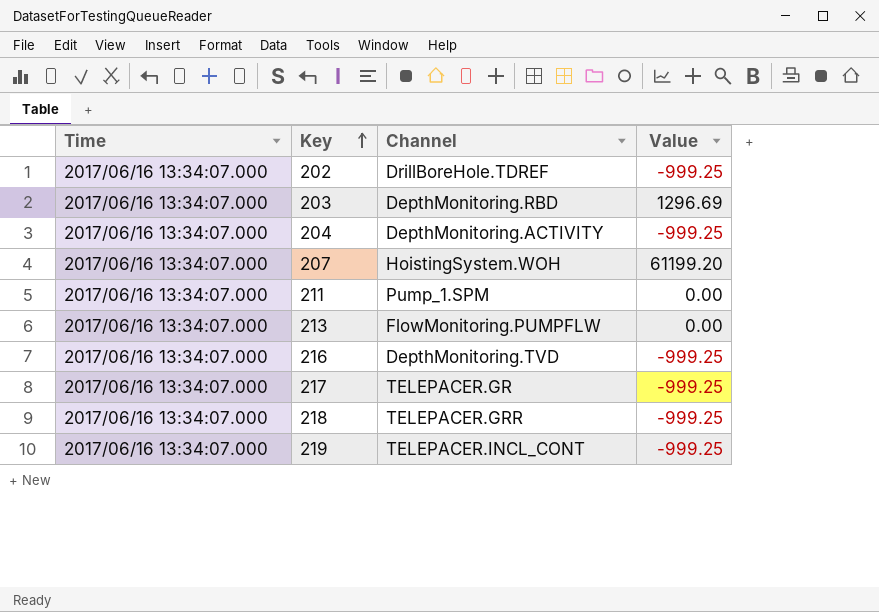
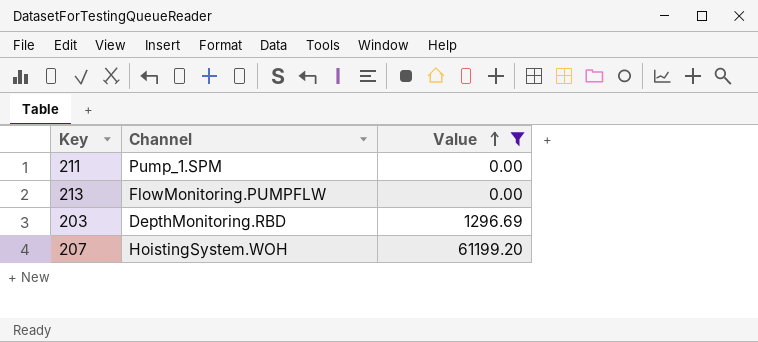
filter: none -> Value != -999.25
row order: Key ascending -> Value ascending
column Time | position: 1 -> none

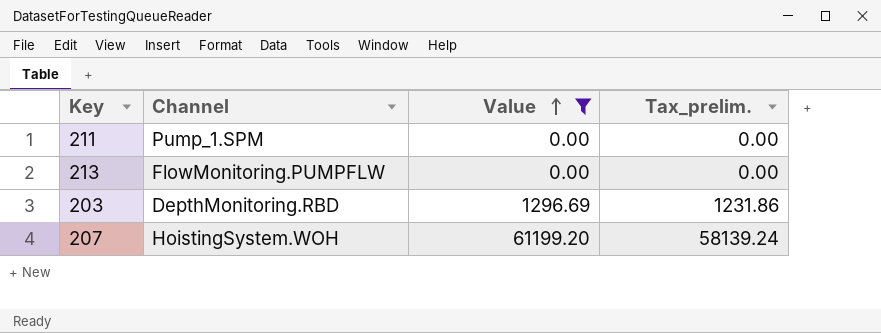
column Tax_prelim. | formula: none -> [Value] * 0.95

